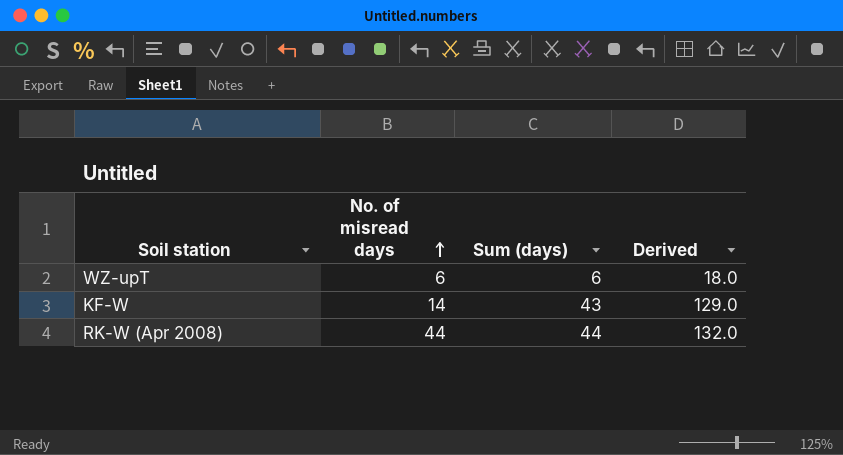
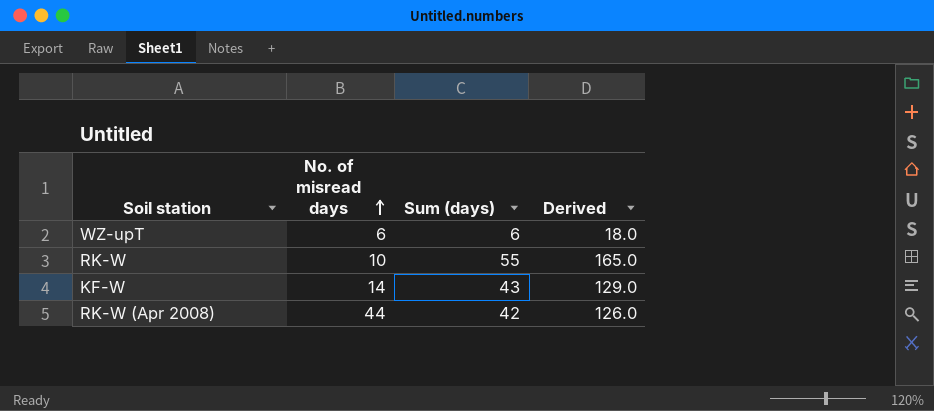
row RK-W: none -> 10 | 55 | 165.0
RK-W (Apr 2008) | Sum (days): 44 -> 42
RK-W (Apr 2008) | Derived: 132.0 -> 126.0

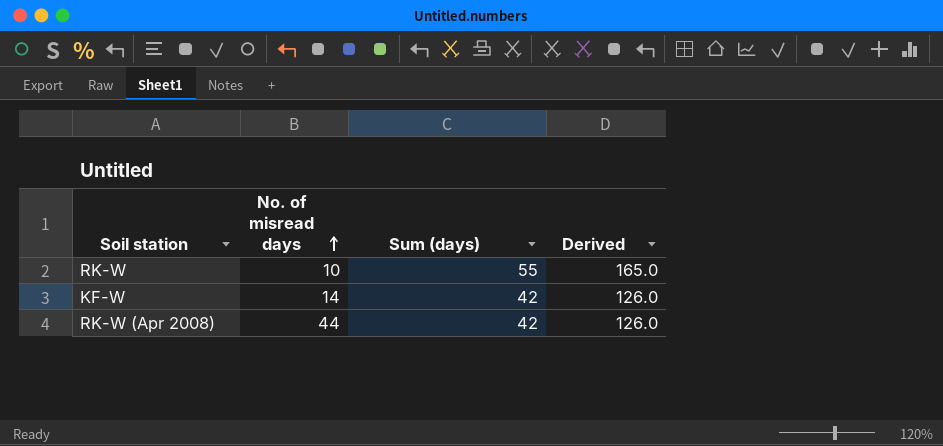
row WZ-upT: 6 | 6 | 18.0 -> none
KF-W | Sum (days): 43 -> 42
KF-W | Derived: 129.0 -> 126.0

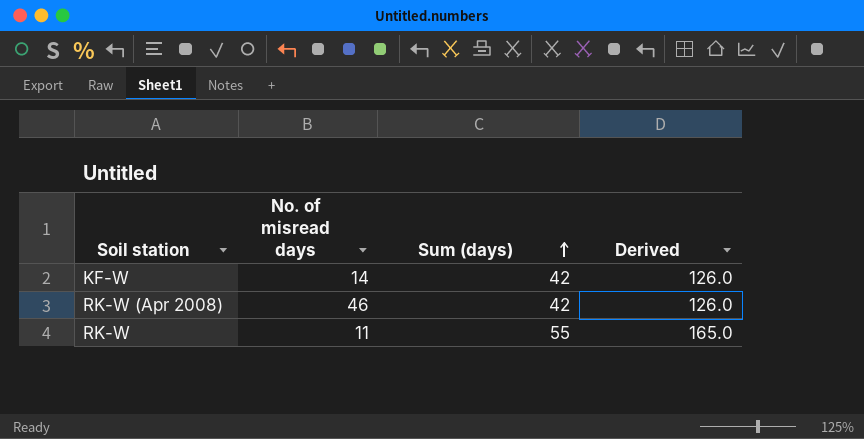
row order: No. of misread days ascending -> Sum (days) ascending
RK-W (Apr 2008) | No. of misread days: 44 -> 46
RK-W | No. of misread days: 10 -> 11

